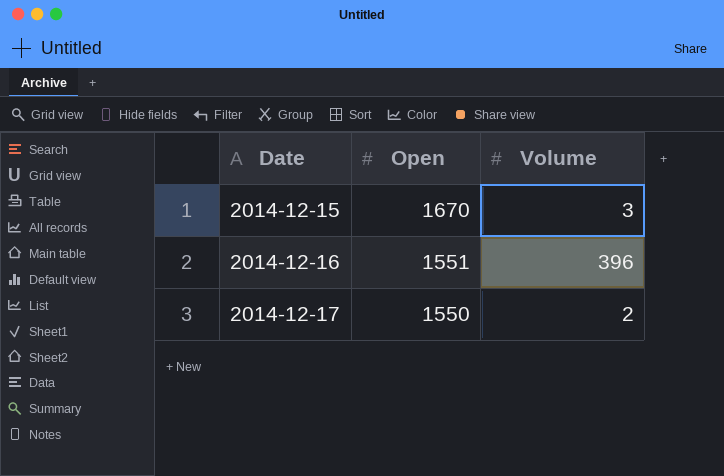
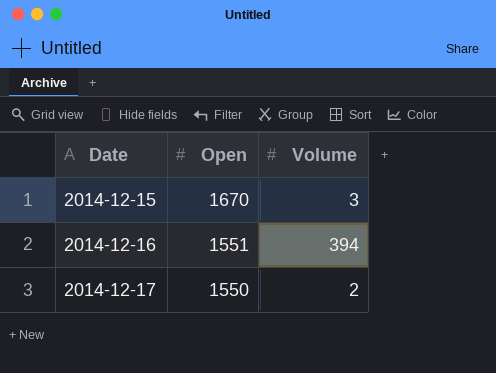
2014-12-16 | Volume: 396 -> 394

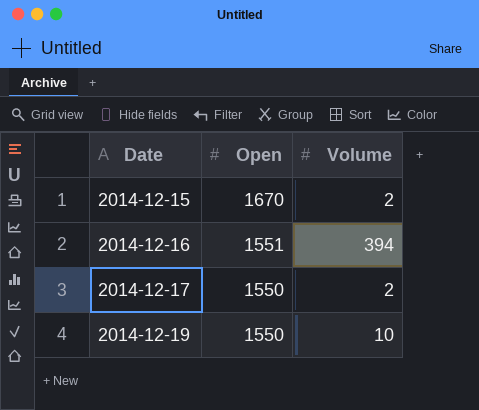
2014-12-15 | Volume: 3 -> 2
row 2014-12-19: none -> 1550 | 10

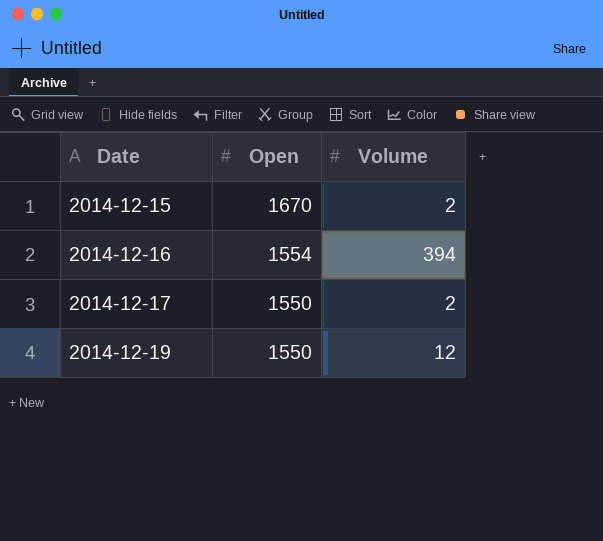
2014-12-16 | Open: 1551 -> 1554
2014-12-19 | Volume: 10 -> 12

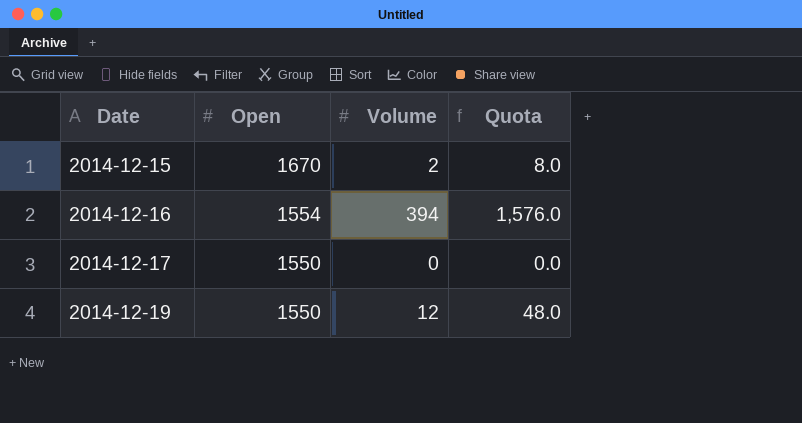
column Quota | formula: none -> [Volume] * 4
2014-12-17 | Volume: 2 -> 0

